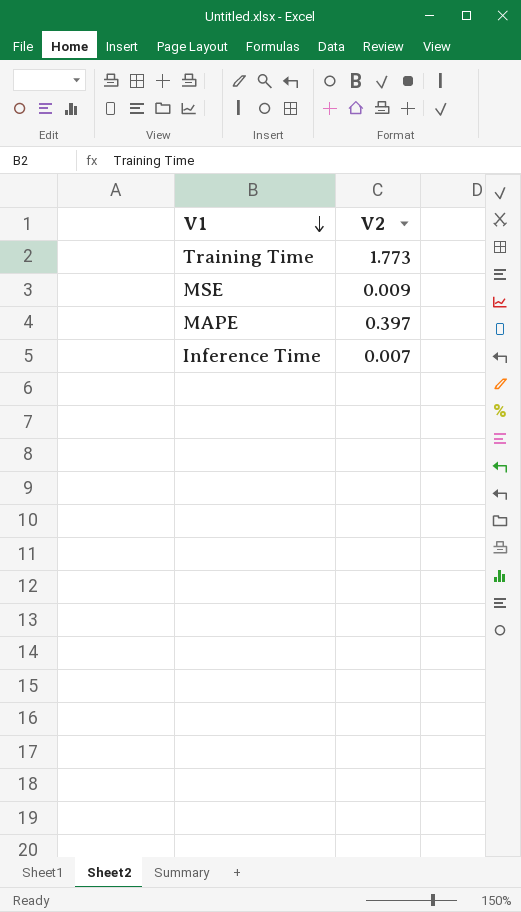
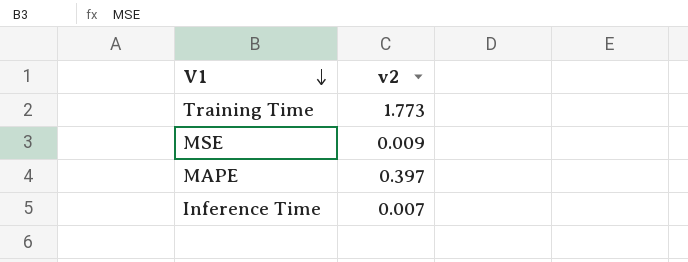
column name: V2 -> v2

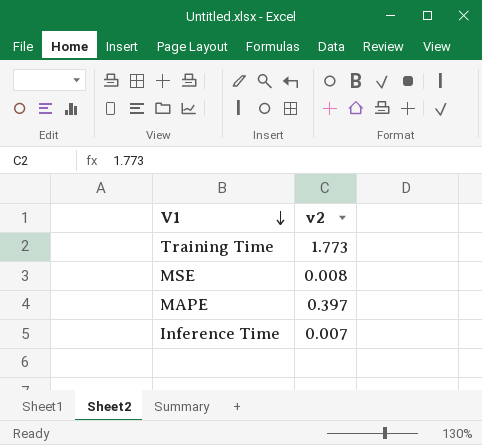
MSE | v2: 0.009 -> 0.008

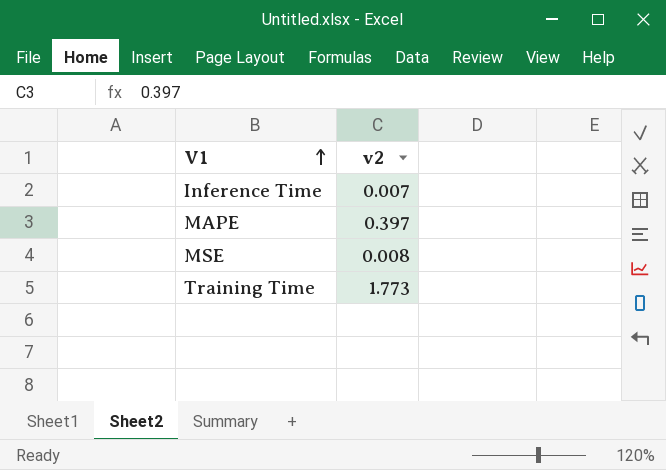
row order: V1 descending -> V1 ascending

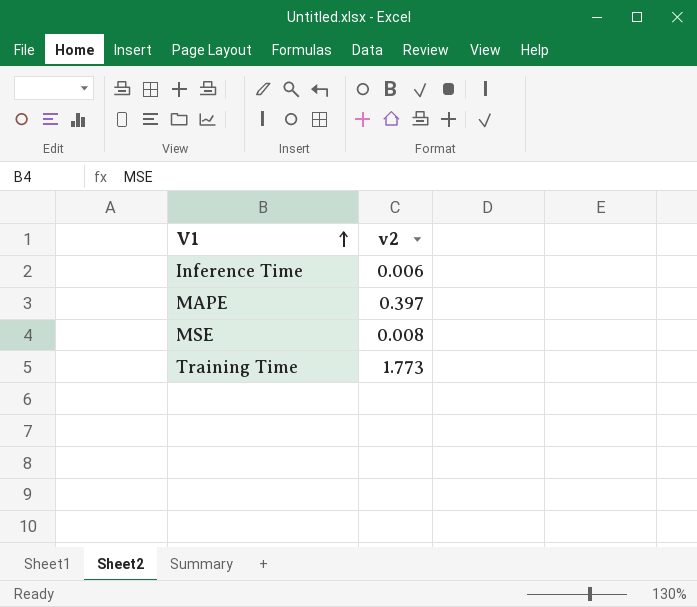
Inference Time | v2: 0.007 -> 0.006

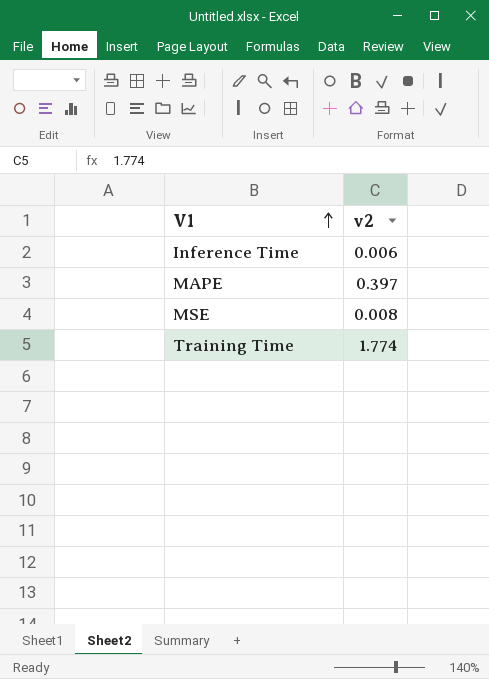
Training Time | v2: 1.773 -> 1.774

